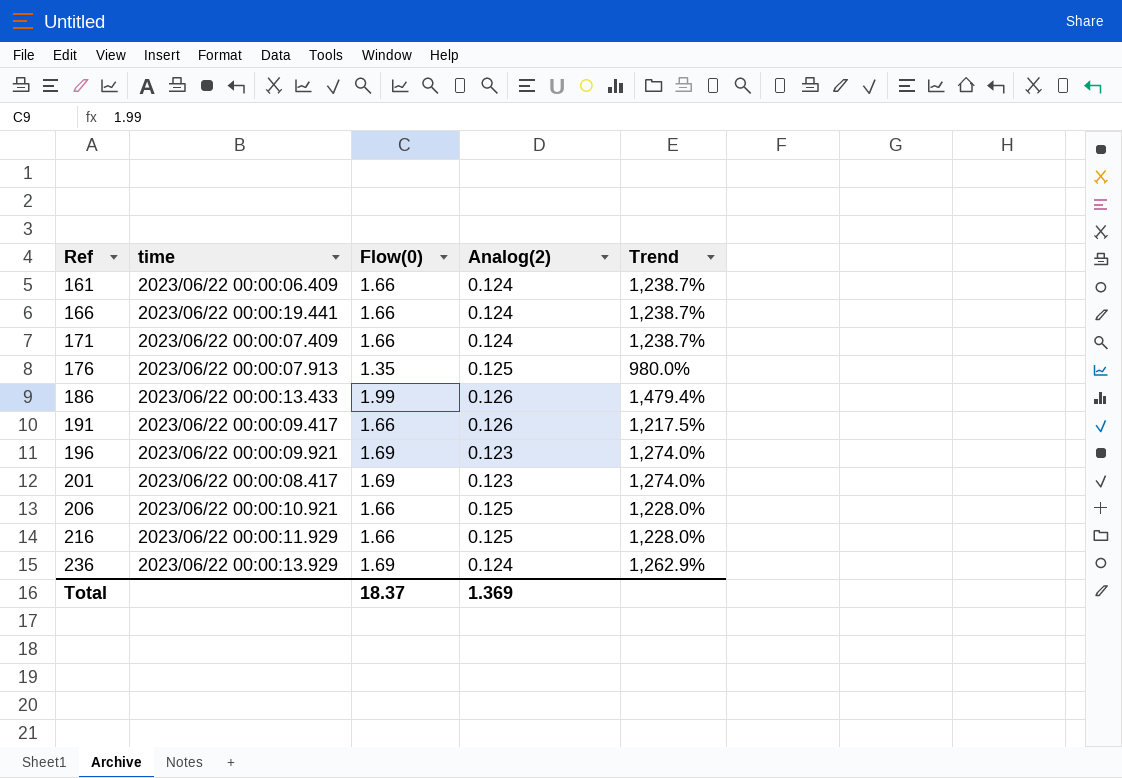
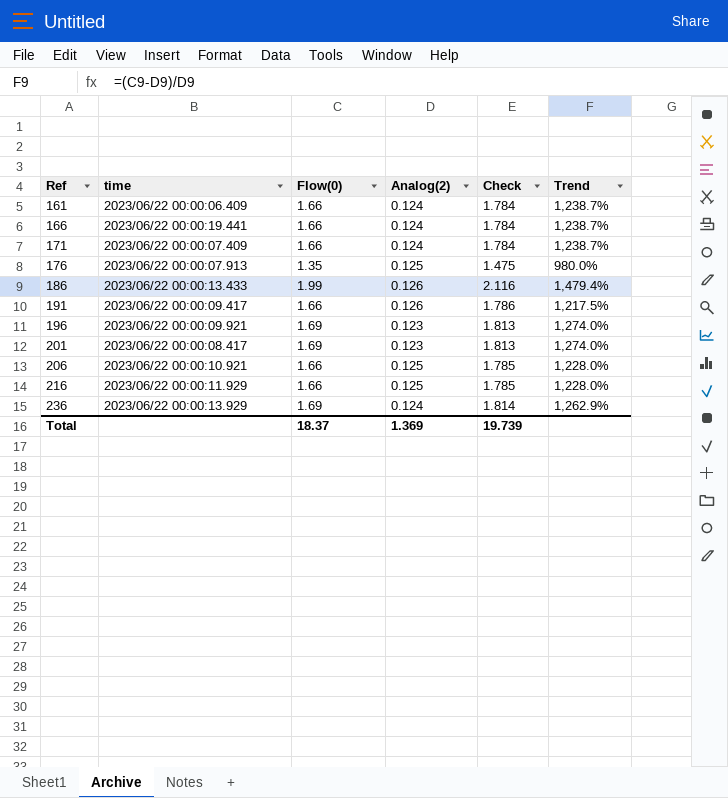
column Check | formula: none -> [Flow(0)] + [Analog(2)]

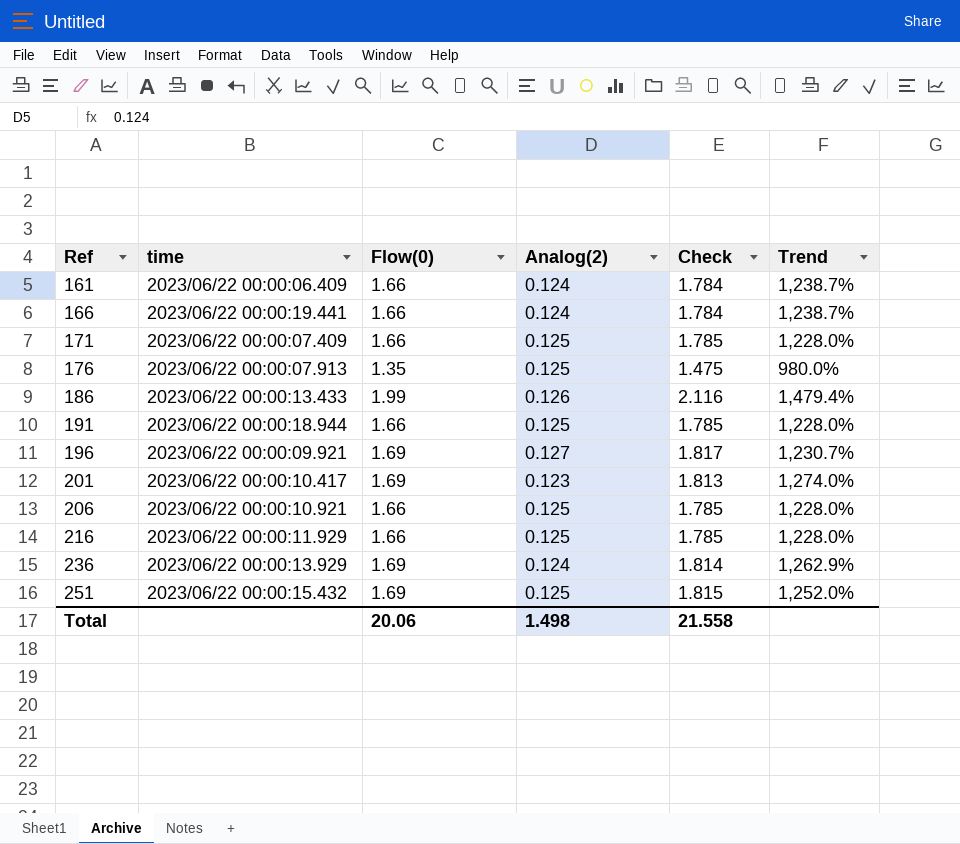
171 | Analog(2): 0.124 -> 0.125
171 | Check: 1.784 -> 1.785
171 | Trend: 1,238.7% -> 1,228.0%
191 | time: 2023/06/22 00:00:09.417 -> 2023/06/22 00:00:18.944
191 | Analog(2): 0.126 -> 0.125
191 | Check: 1.786 -> 1.785
191 | Trend: 1,217.5% -> 1,228.0%
196 | Analog(2): 0.123 -> 0.127
196 | Check: 1.813 -> 1.817
196 | Trend: 1,274.0% -> 1,230.7%
201 | time: 2023/06/22 00:00:08.417 -> 2023/06/22 00:00:10.417
row 251: none -> 2023/06/22 00:00:15.432 | 1.69 | 0.125 | 1.815 | 1,252.0%
Total | Flow(0): 18.37 -> 20.06
Total | Analog(2): 1.369 -> 1.498
Total | Check: 19.739 -> 21.558

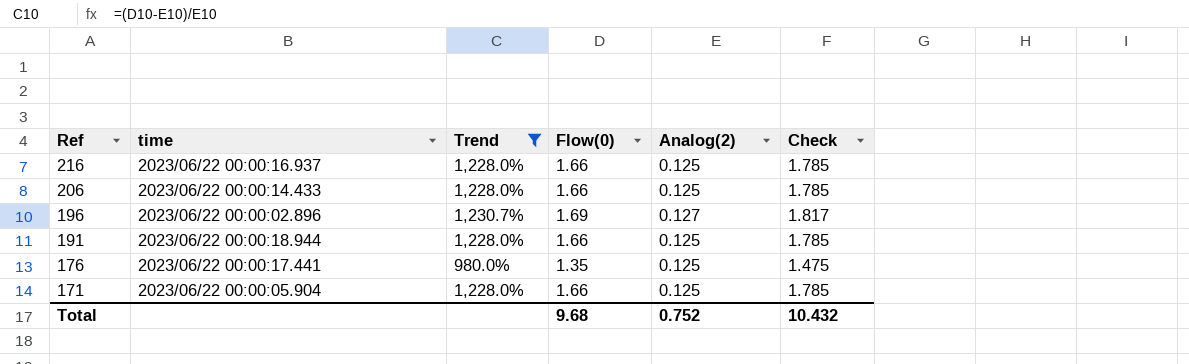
filter: none -> Trend <= 1,230.7%
row order: Ref ascending -> Ref descending
column Trend | position: 6 -> 3
216 | time: 2023/06/22 00:00:11.929 -> 2023/06/22 00:00:16.937
206 | time: 2023/06/22 00:00:10.921 -> 2023/06/22 00:00:14.433
196 | time: 2023/06/22 00:00:09.921 -> 2023/06/22 00:00:02.896
176 | time: 2023/06/22 00:00:07.913 -> 2023/06/22 00:00:17.441
171 | time: 2023/06/22 00:00:07.409 -> 2023/06/22 00:00:05.904
Total | Flow(0): 20.06 -> 9.68
Total | Analog(2): 1.498 -> 0.752
Total | Check: 21.558 -> 10.432

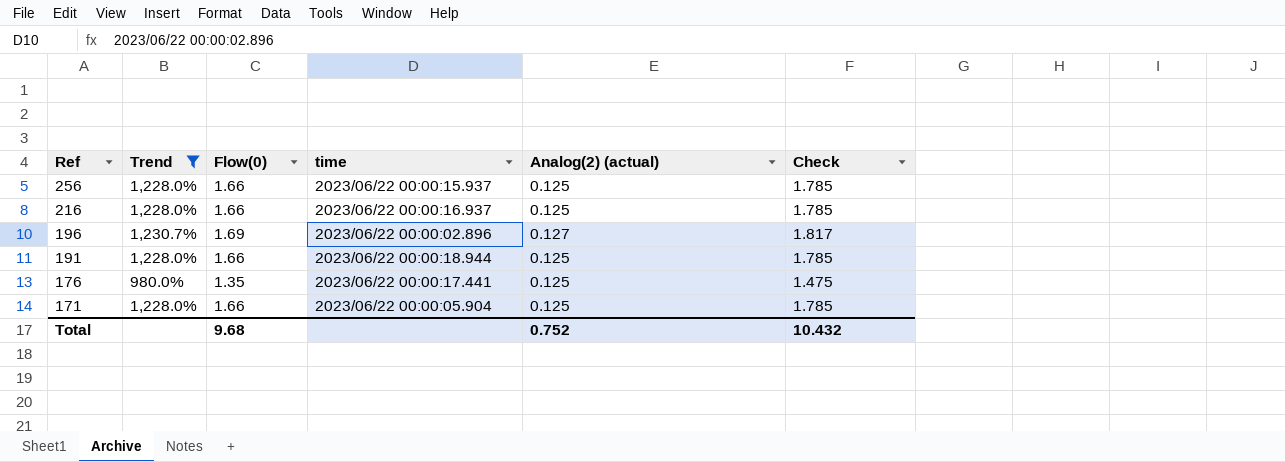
column time | position: 2 -> 4
column name: Analog(2) -> Analog(2) (actual)
row 206: 2023/06/22 00:00:14.433 | 1,228.0% | 1.66 | 0.125 | 1.785 -> none
row 256: none -> 1,228.0% | 1.66 | 2023/06/22 00:00:15.937 | 0.125 | 1.785

